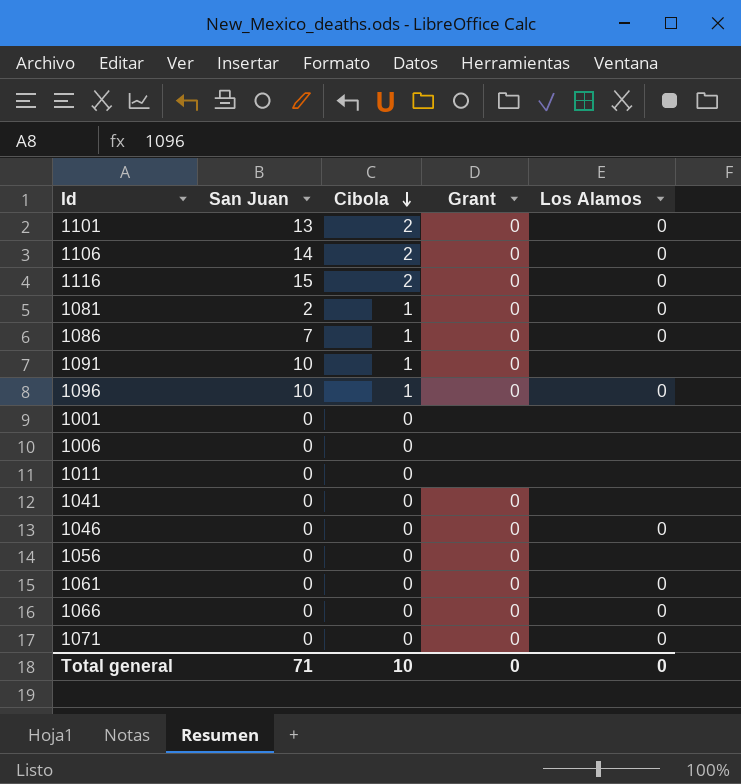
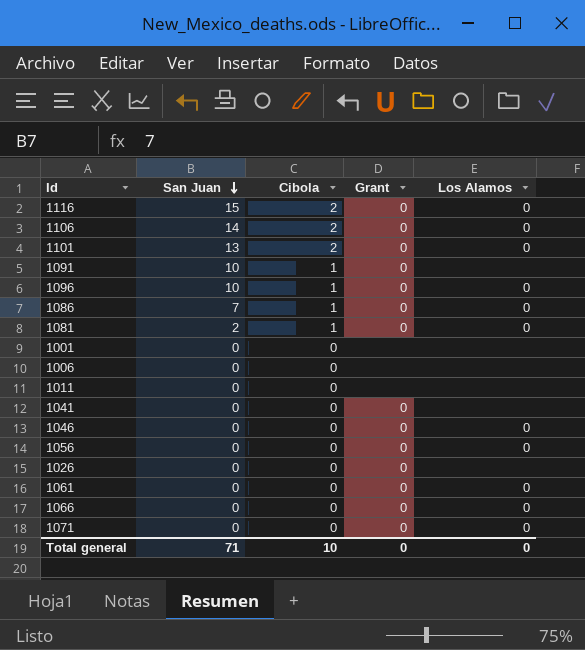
row order: Cibola descending -> San Juan descending
1056 | Los Alamos: none -> 0
row 1026: none -> 0 | 0 | 0 | none

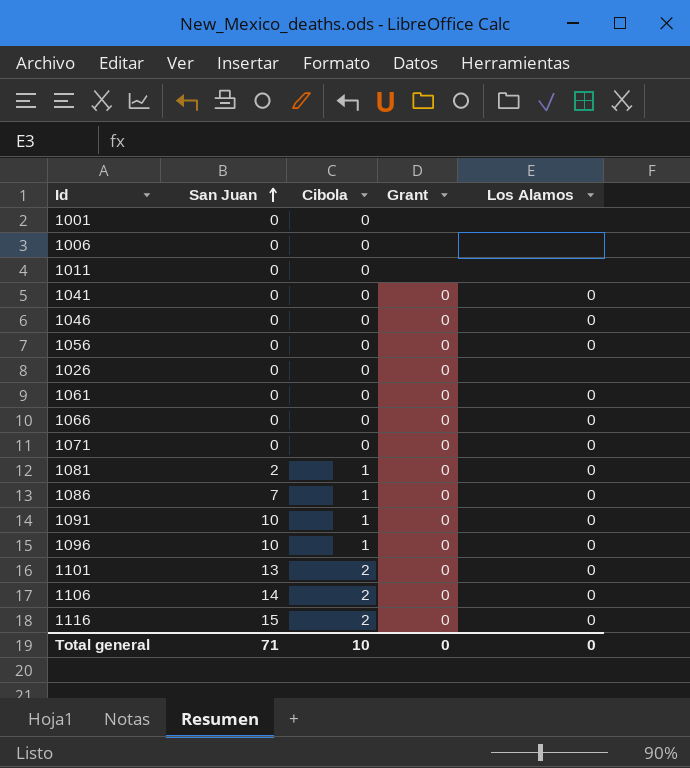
row order: San Juan descending -> San Juan ascending
1041 | Los Alamos: none -> 0
1091 | Los Alamos: none -> 0

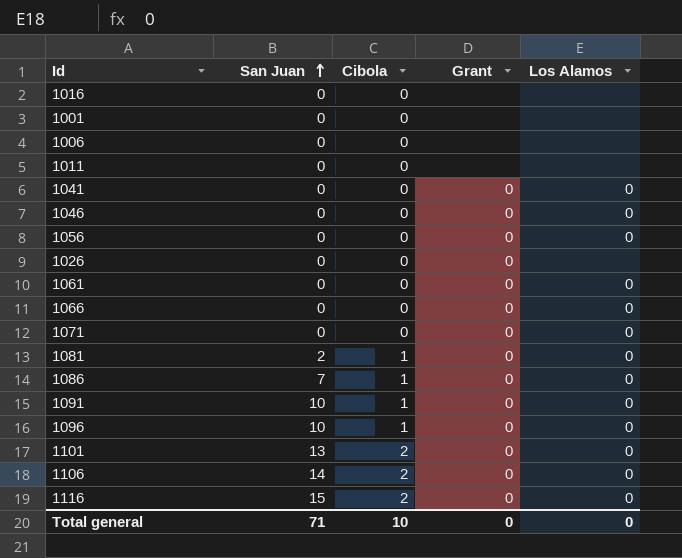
row 1016: none -> 0 | 0 | none | none

